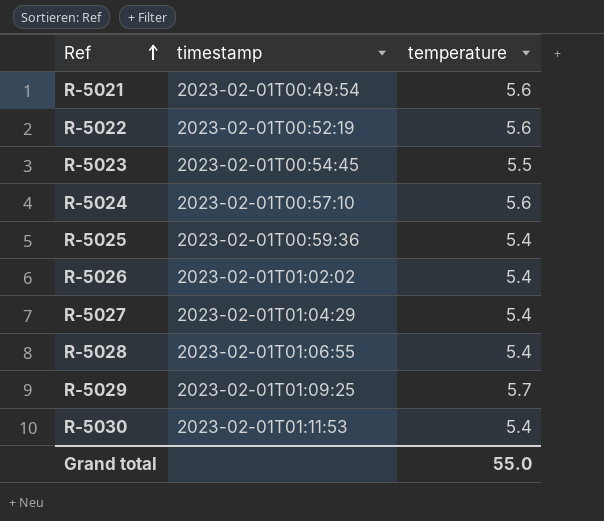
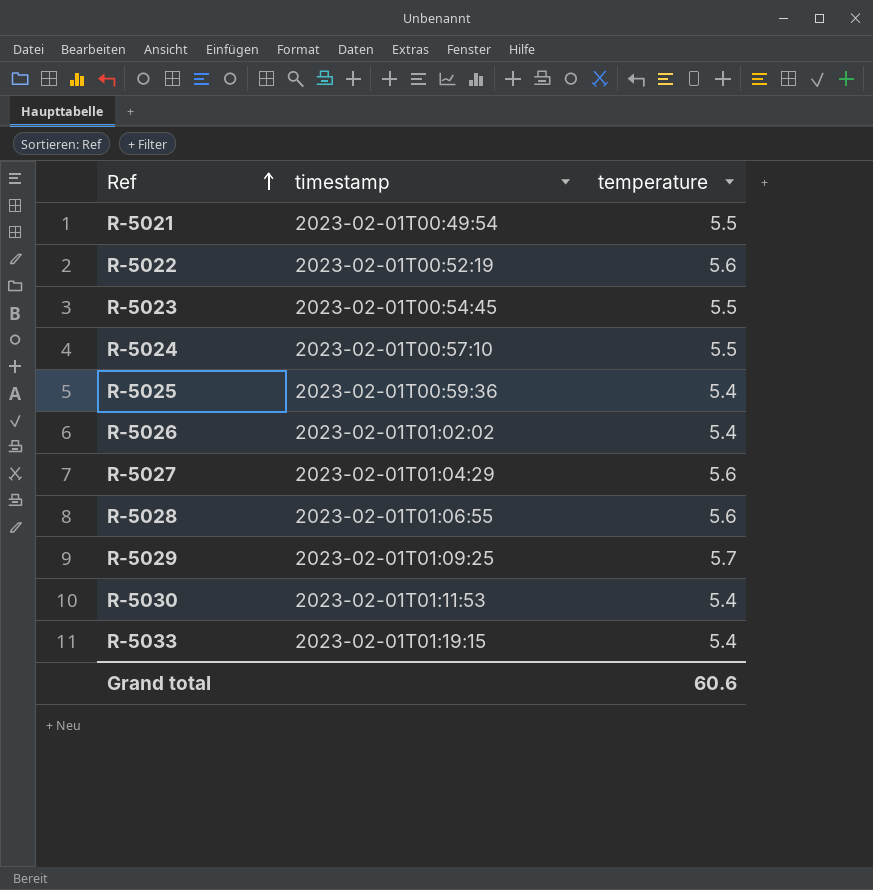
R-5021 | temperature: 5.6 -> 5.5
R-5024 | temperature: 5.6 -> 5.5
R-5027 | temperature: 5.4 -> 5.6
R-5028 | temperature: 5.4 -> 5.6
row R-5033: none -> 2023-02-01T01:19:15 | 5.4
Grand total | temperature: 55.0 -> 60.6

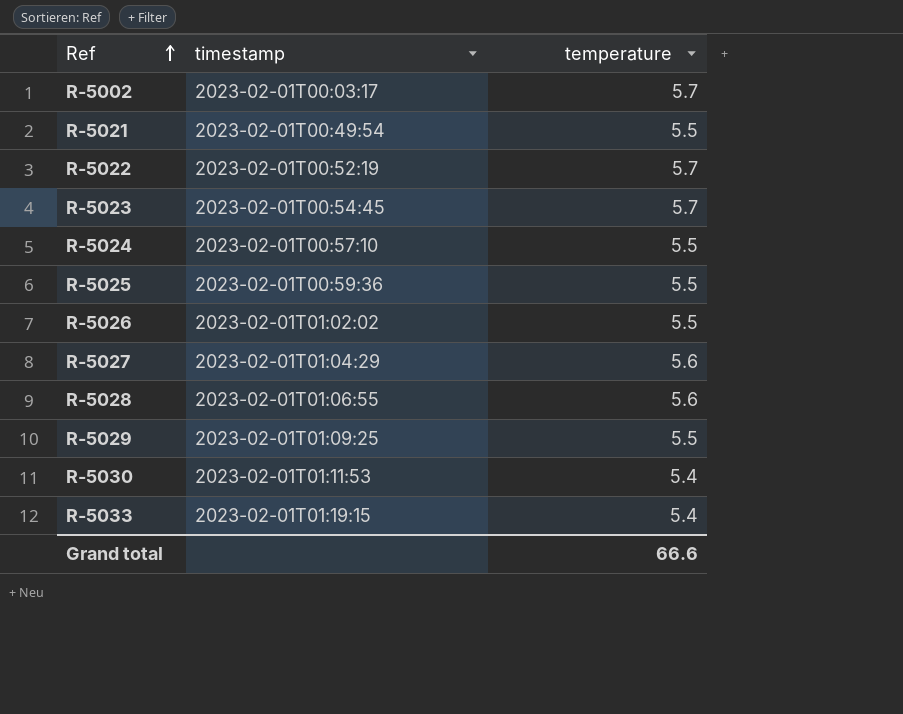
row R-5002: none -> 2023-02-01T00:03:17 | 5.7
R-5022 | temperature: 5.6 -> 5.7
R-5023 | temperature: 5.5 -> 5.7
R-5025 | temperature: 5.4 -> 5.5
R-5026 | temperature: 5.4 -> 5.5
R-5029 | temperature: 5.7 -> 5.5
Grand total | temperature: 60.6 -> 66.6

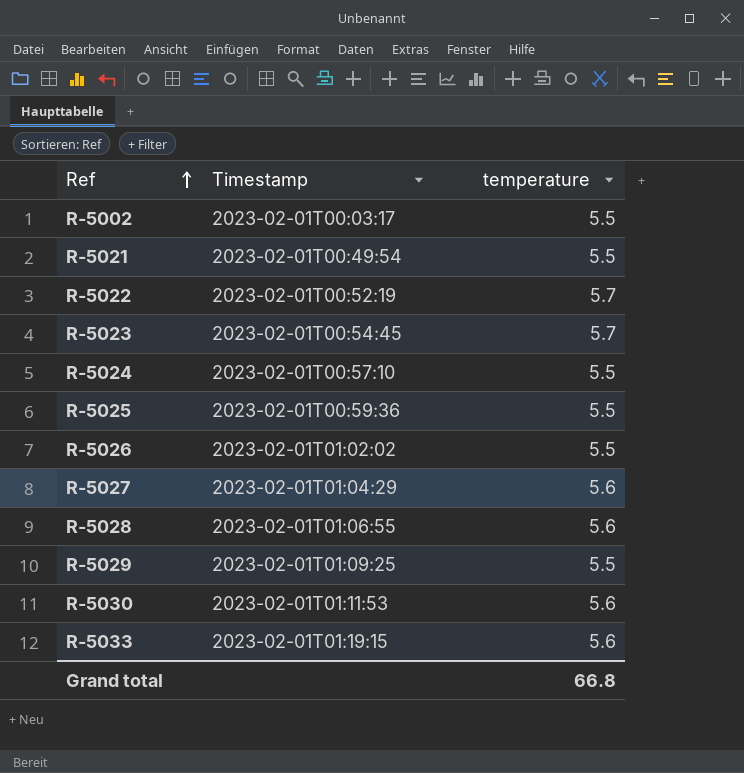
column name: timestamp -> Timestamp
R-5002 | temperature: 5.7 -> 5.5
R-5030 | temperature: 5.4 -> 5.6
R-5033 | temperature: 5.4 -> 5.6
Grand total | temperature: 66.6 -> 66.8

